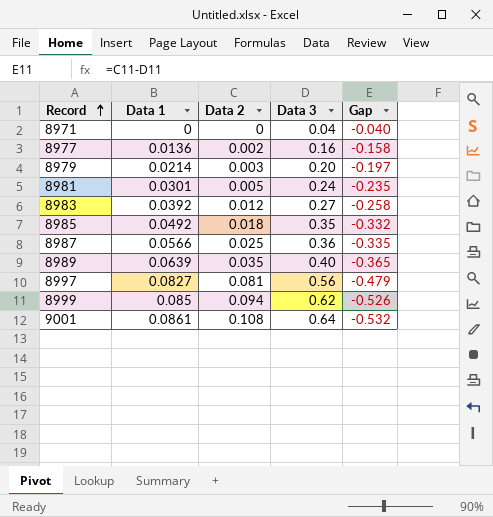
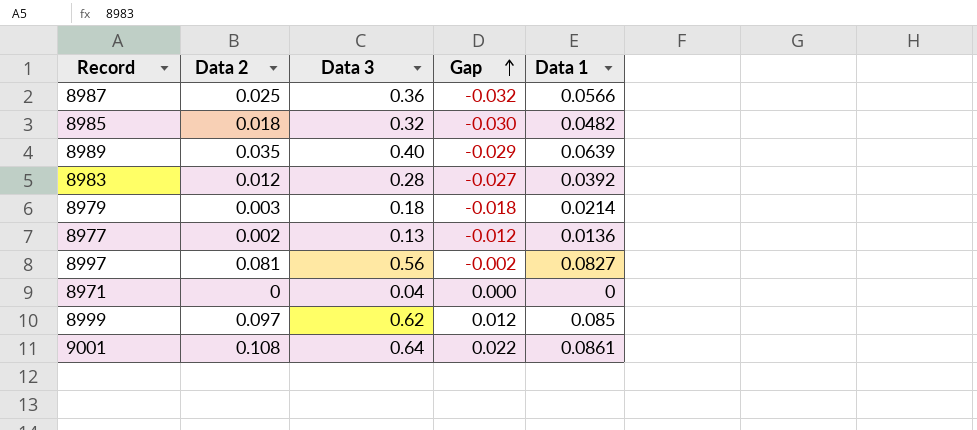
row order: Record ascending -> Gap ascending
column Gap | formula: [Data 2] - [Data 3] -> [Data 2] - [Data 1]
column Data 1 | position: 2 -> 5
row 8981: 0.0301 | 0.005 | 0.24 | -0.235 -> none
8985 | Data 3: 0.35 -> 0.32
8985 | Data 1: 0.0492 -> 0.0482
8983 | Data 3: 0.27 -> 0.28
8979 | Data 3: 0.20 -> 0.18
8977 | Data 3: 0.16 -> 0.13
8999 | Data 2: 0.094 -> 0.097

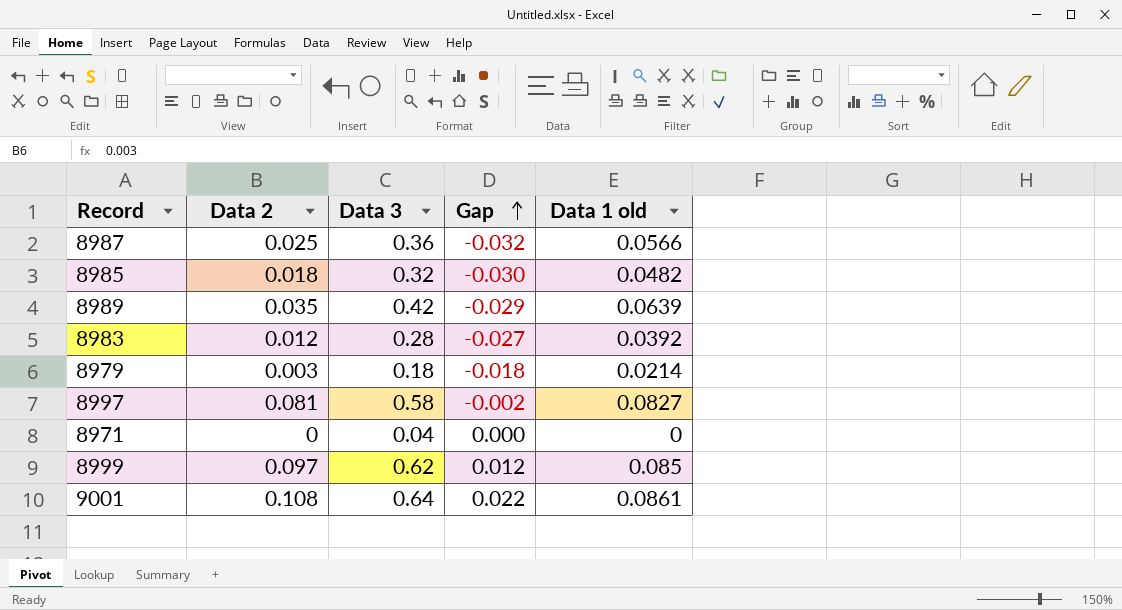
column name: Data 1 -> Data 1 old
row 8977: 0.002 | 0.13 | -0.012 | 0.0136 -> none
8989 | Data 3: 0.40 -> 0.42
8997 | Data 3: 0.56 -> 0.58

